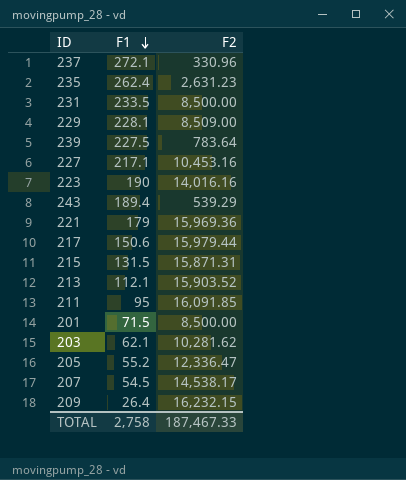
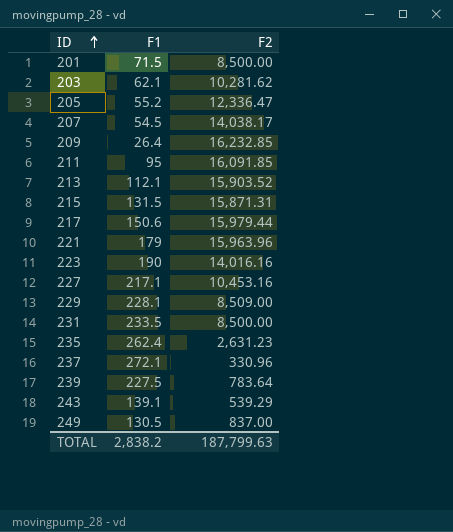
row order: F1 descending -> ID ascending
207 | F2: 14,538.17 -> 14,038.17
209 | F2: 16,232.15 -> 16,232.85
221 | F2: 15,969.36 -> 15,963.96
243 | F1: 189.4 -> 139.1
row 249: none -> 130.5 | 837.00
TOTAL | F1: 2,758 -> 2,838.2
TOTAL | F2: 187,467.33 -> 187,799.63

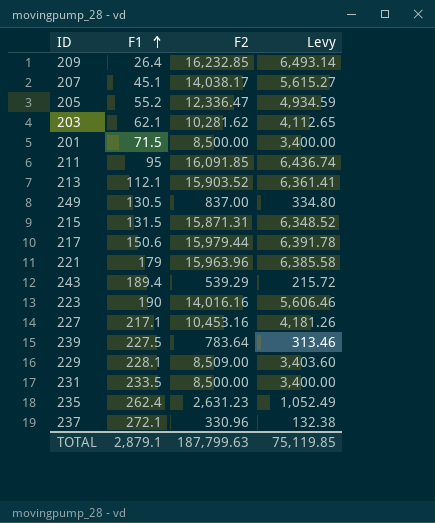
row order: ID ascending -> F1 ascending
column Levy | formula: none -> [F2] * 0.4
207 | F1: 54.5 -> 45.1
243 | F1: 139.1 -> 189.4
TOTAL | F1: 2,838.2 -> 2,879.1

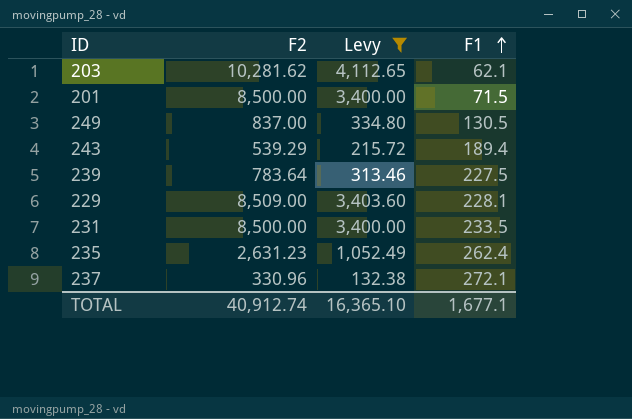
filter: none -> Levy <= 4,112.65
column F1 | position: 2 -> 4
TOTAL | F2: 187,799.63 -> 40,912.74
TOTAL | Levy: 75,119.85 -> 16,365.10
TOTAL | F1: 2,879.1 -> 1,677.1

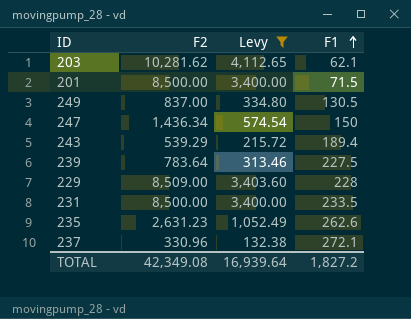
row 247: none -> 1,436.34 | 574.54 | 150
229 | F1: 228.1 -> 228
235 | F1: 262.4 -> 262.6
TOTAL | F2: 40,912.74 -> 42,349.08
TOTAL | Levy: 16,365.10 -> 16,939.64
TOTAL | F1: 1,677.1 -> 1,827.2

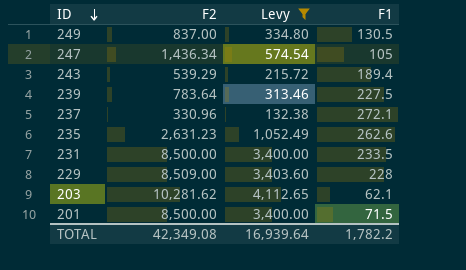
row order: F1 ascending -> ID descending
247 | F1: 150 -> 105
TOTAL | F1: 1,827.2 -> 1,782.2

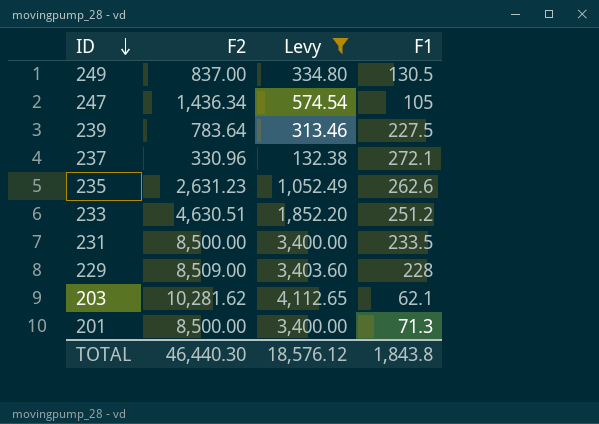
row 243: 539.29 | 215.72 | 189.4 -> none
row 233: none -> 4,630.51 | 1,852.20 | 251.2
201 | F1: 71.5 -> 71.3
TOTAL | F2: 42,349.08 -> 46,440.30
TOTAL | Levy: 16,939.64 -> 18,576.12
TOTAL | F1: 1,782.2 -> 1,843.8

